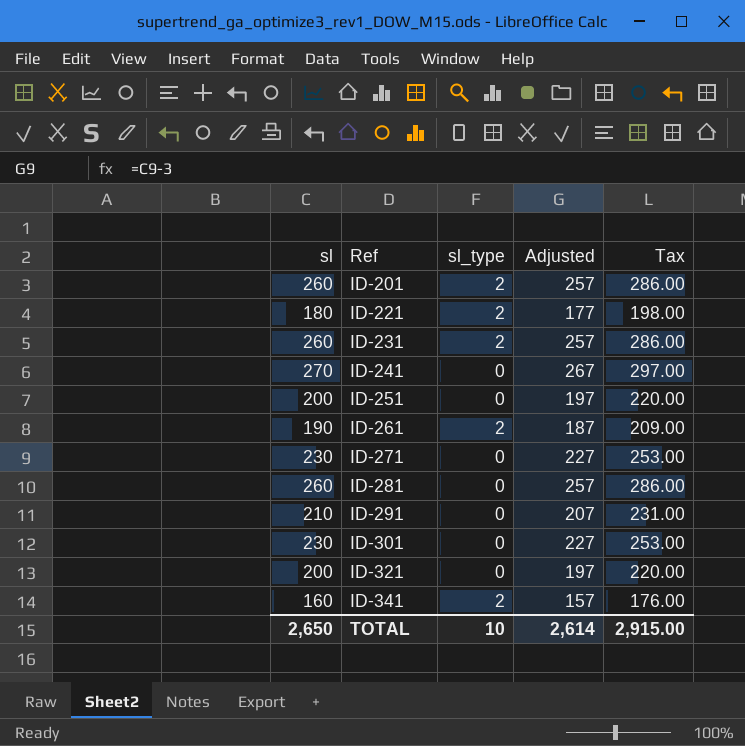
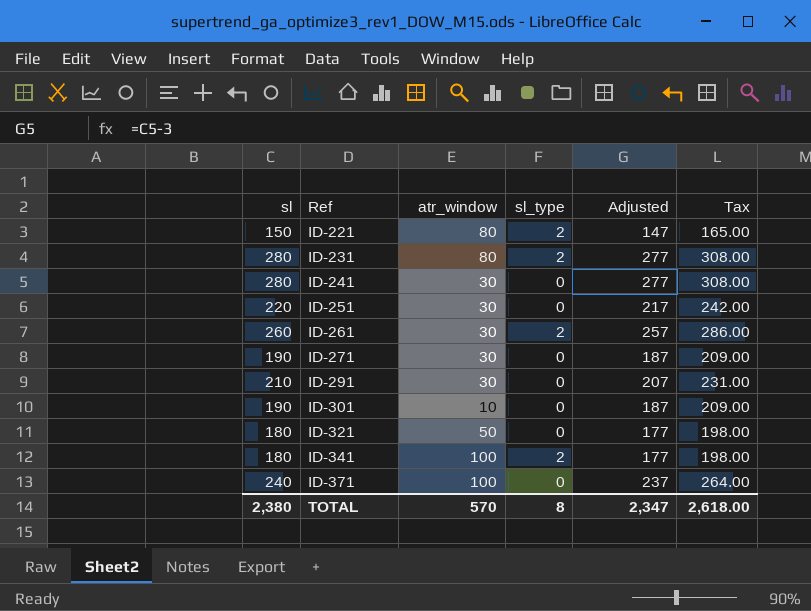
column atr_window | position: none -> 3
row ID-201: 260 | 2 | 257 | 286.00 -> none
row ID-281: 260 | 0 | 257 | 286.00 -> none
ID-221 | sl: 180 -> 150
ID-221 | Adjusted: 177 -> 147
ID-221 | Tax: 198.00 -> 165.00
ID-231 | sl: 260 -> 280
ID-231 | Adjusted: 257 -> 277
ID-231 | Tax: 286.00 -> 308.00
ID-241 | sl: 270 -> 280
ID-241 | Adjusted: 267 -> 277
ID-241 | Tax: 297.00 -> 308.00
ID-251 | sl: 200 -> 220
ID-251 | Adjusted: 197 -> 217
ID-251 | Tax: 220.00 -> 242.00
ID-261 | sl: 190 -> 260
ID-261 | Adjusted: 187 -> 257
ID-261 | Tax: 209.00 -> 286.00
ID-271 | sl: 230 -> 190
ID-271 | Adjusted: 227 -> 187
ID-271 | Tax: 253.00 -> 209.00
ID-301 | sl: 230 -> 190
ID-301 | Adjusted: 227 -> 187
ID-301 | Tax: 253.00 -> 209.00
ID-321 | sl: 200 -> 180
ID-321 | Adjusted: 197 -> 177
ID-321 | Tax: 220.00 -> 198.00
ID-341 | sl: 160 -> 180
ID-341 | Adjusted: 157 -> 177
ID-341 | Tax: 176.00 -> 198.00
row ID-371: none -> 240 | 100 | 0 | 237 | 264.00
TOTAL | sl: 2,650 -> 2,380
TOTAL | sl_type: 10 -> 8
TOTAL | Adjusted: 2,614 -> 2,347
TOTAL | Tax: 2,915.00 -> 2,618.00

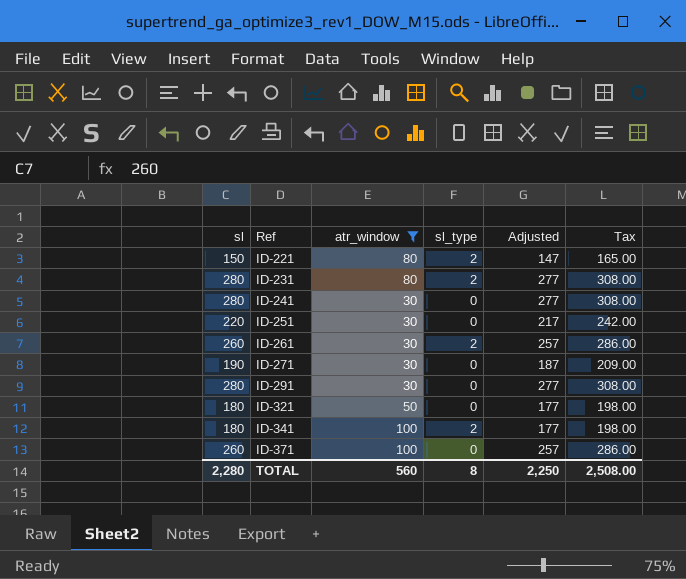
filter: none -> atr_window != 10
ID-291 | sl: 210 -> 280
ID-291 | Adjusted: 207 -> 277
ID-291 | Tax: 231.00 -> 308.00
ID-371 | sl: 240 -> 260
ID-371 | Adjusted: 237 -> 257
ID-371 | Tax: 264.00 -> 286.00
TOTAL | sl: 2,380 -> 2,280
TOTAL | atr_window: 570 -> 560
TOTAL | Adjusted: 2,347 -> 2,250
TOTAL | Tax: 2,618.00 -> 2,508.00

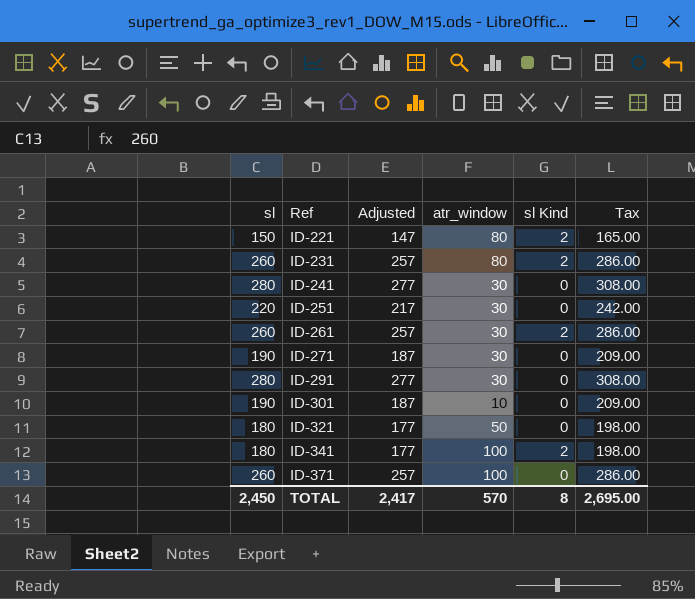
filter: atr_window != 10 -> none
column Adjusted | position: 5 -> 3
column name: sl_type -> sl Kind
ID-231 | sl: 280 -> 260
ID-231 | Adjusted: 277 -> 257
ID-231 | Tax: 308.00 -> 286.00
TOTAL | sl: 2,280 -> 2,450
TOTAL | Adjusted: 2,250 -> 2,417
TOTAL | atr_window: 560 -> 570
TOTAL | Tax: 2,508.00 -> 2,695.00

